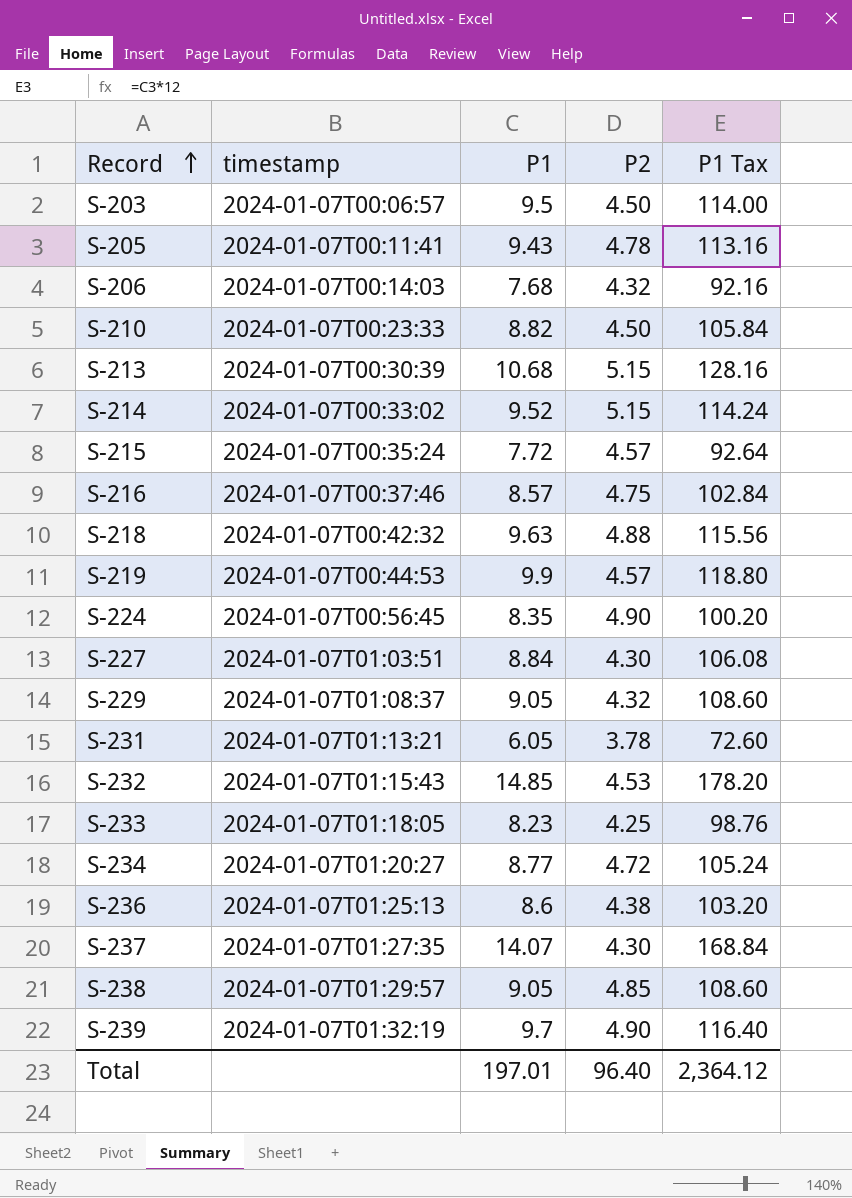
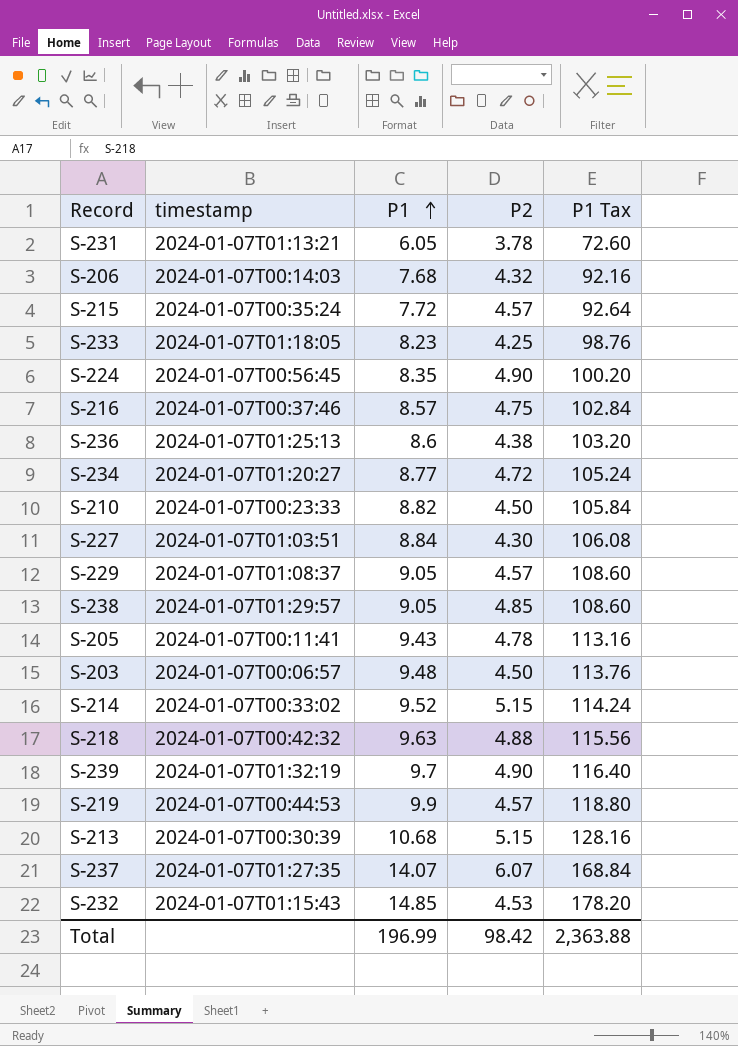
row order: Record ascending -> P1 ascending
S-229 | P2: 4.32 -> 4.57
S-203 | P1: 9.5 -> 9.48
S-203 | P1 Tax: 114.00 -> 113.76
S-237 | P2: 4.30 -> 6.07
Total | P1: 197.01 -> 196.99
Total | P2: 96.40 -> 98.42
Total | P1 Tax: 2,364.12 -> 2,363.88

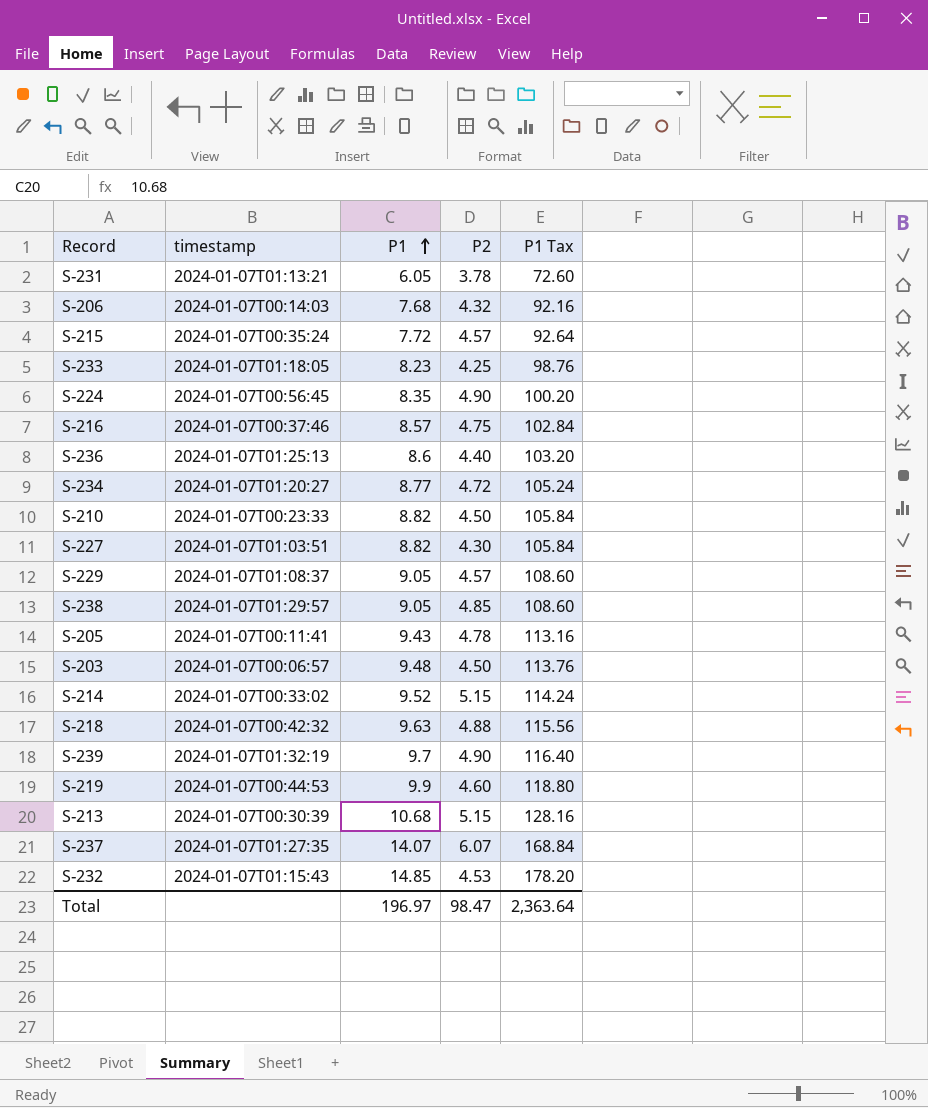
S-236 | P2: 4.38 -> 4.40
S-227 | P1: 8.84 -> 8.82
S-227 | P1 Tax: 106.08 -> 105.84
S-219 | P2: 4.57 -> 4.60
Total | P1: 196.99 -> 196.97
Total | P2: 98.42 -> 98.47
Total | P1 Tax: 2,363.88 -> 2,363.64

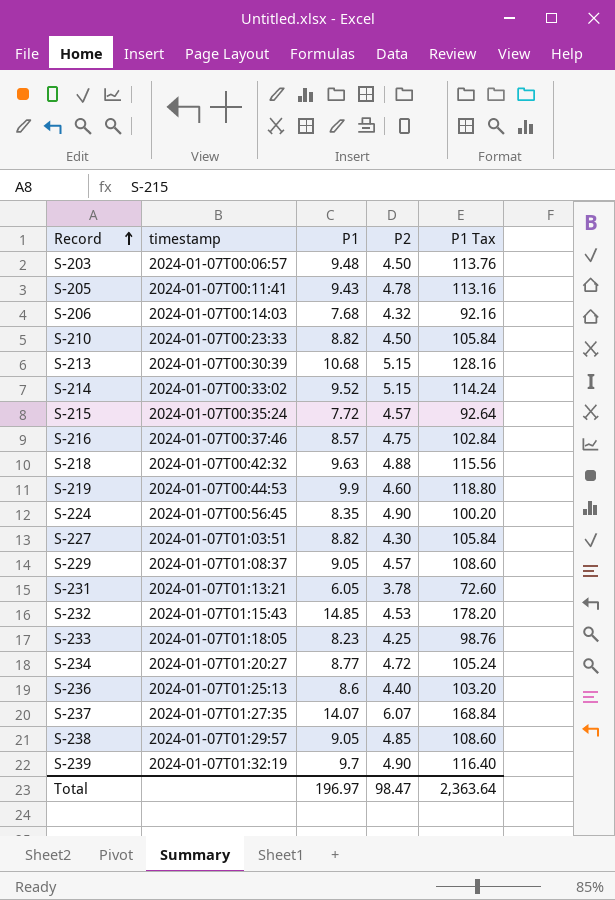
row order: P1 ascending -> Record ascending

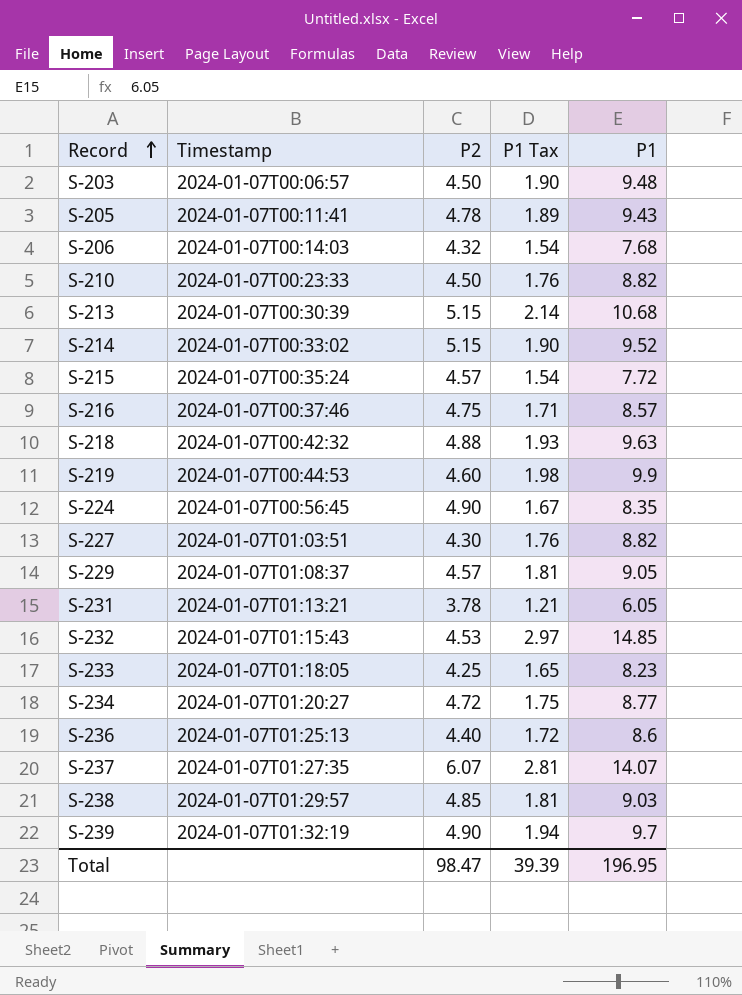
column name: timestamp -> Timestamp
column P1 Tax | formula: [P1] * 12 -> [P1] * 0.2
column P1 | position: 3 -> 5
S-238 | P1: 9.05 -> 9.03
Total | P1 Tax: 2,363.64 -> 39.39
Total | P1: 196.97 -> 196.95

